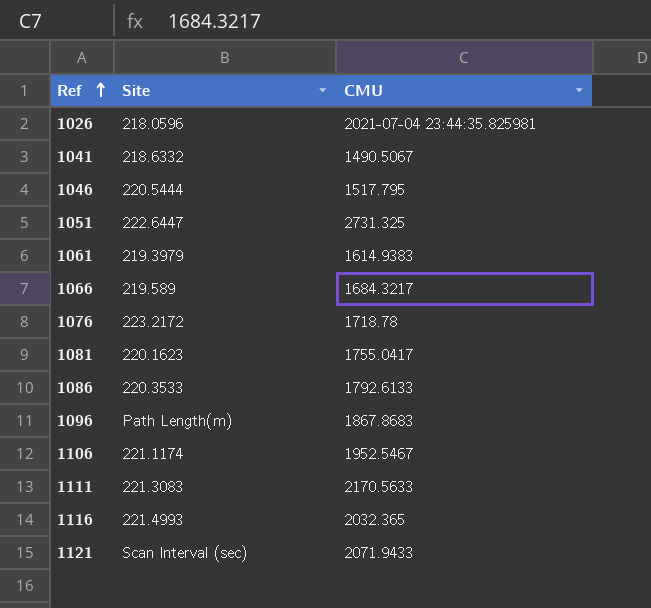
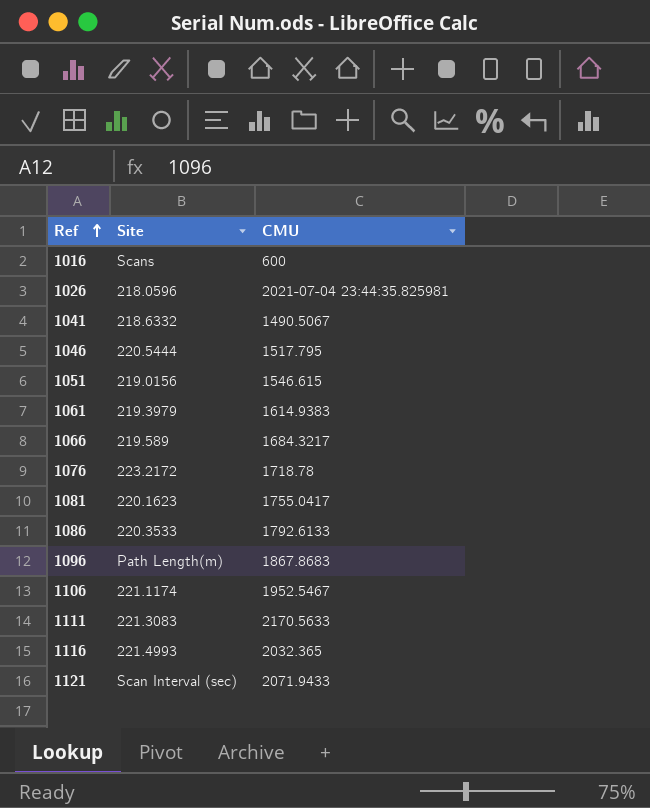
row 1016: none -> Scans | 600
1051 | Site: 222.6447 -> 219.0156
1051 | CMU: 2731.325 -> 1546.615

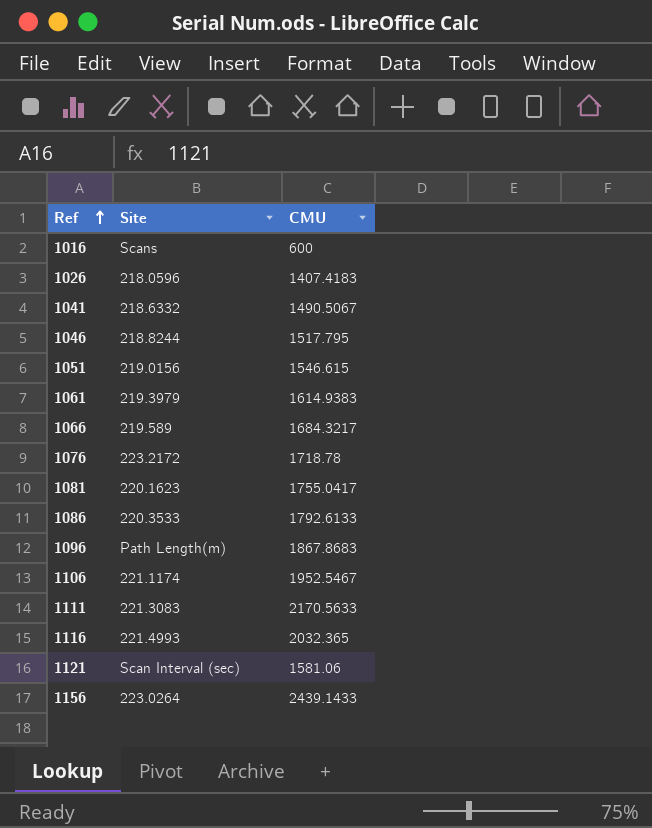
1026 | CMU: 2021-07-04 23:44:35.825981 -> 1407.4183
1046 | Site: 220.5444 -> 218.8244
1121 | CMU: 2071.9433 -> 1581.06
row 1156: none -> 223.0264 | 2439.1433

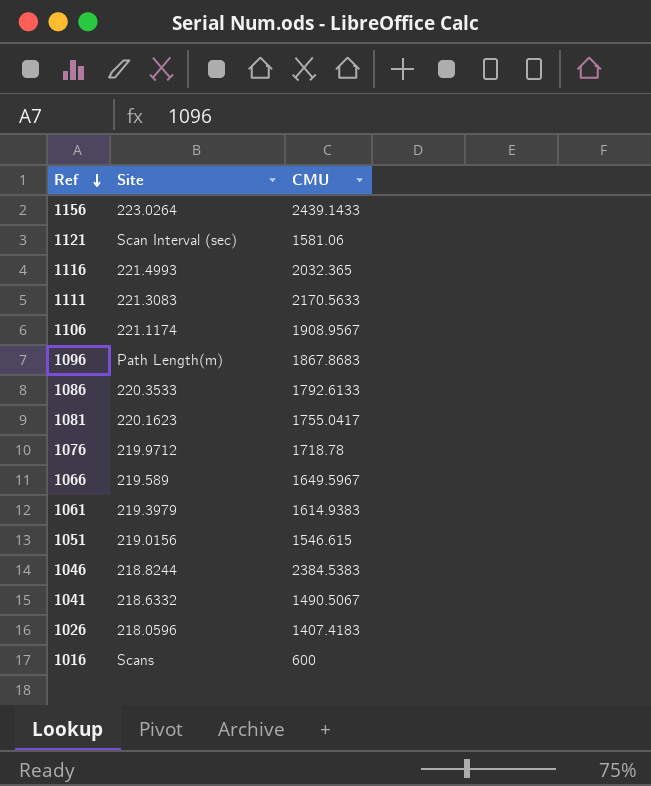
row order: Ref ascending -> Ref descending
1106 | CMU: 1952.5467 -> 1908.9567
1076 | Site: 223.2172 -> 219.9712
1066 | CMU: 1684.3217 -> 1649.5967
1046 | CMU: 1517.795 -> 2384.5383

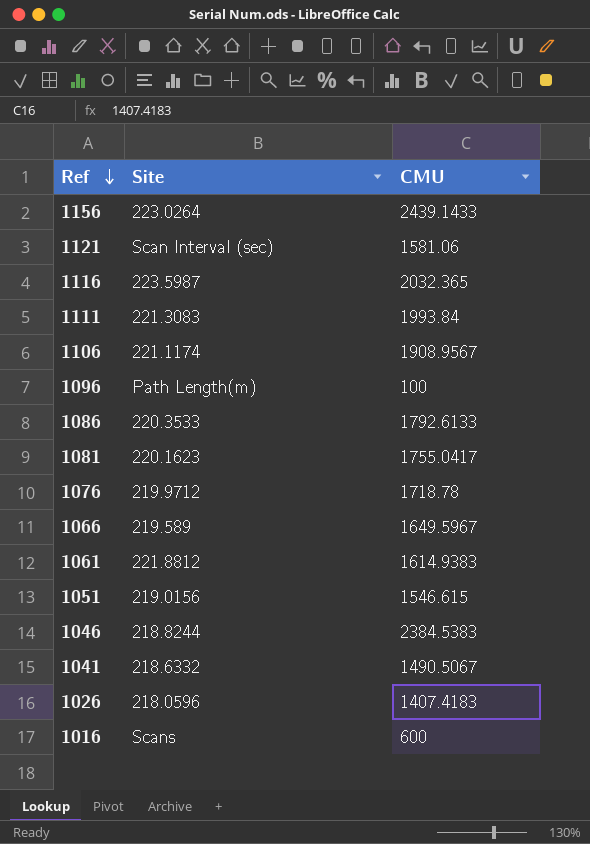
1116 | Site: 221.4993 -> 223.5987
1111 | CMU: 2170.5633 -> 1993.84
1096 | CMU: 1867.8683 -> 100
1061 | Site: 219.3979 -> 221.8812

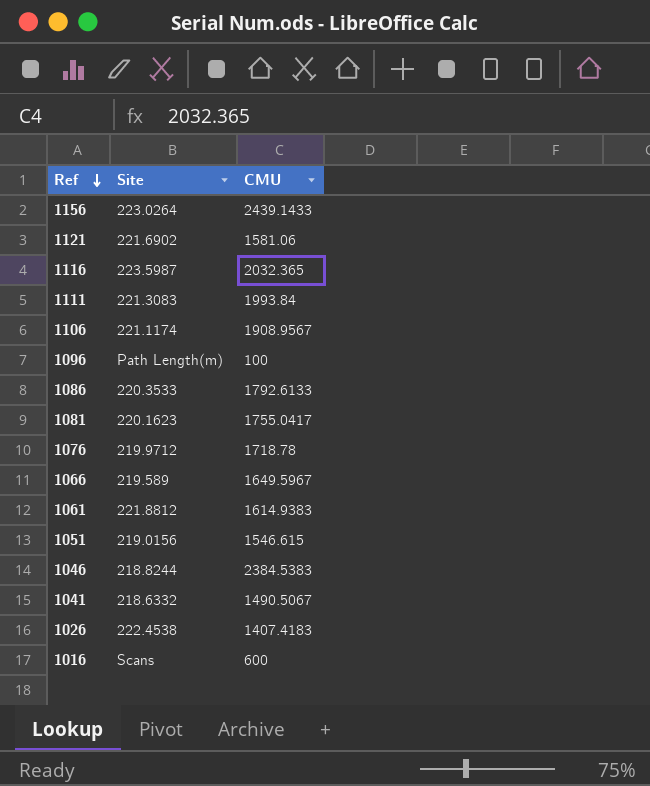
1121 | Site: Scan Interval (sec) -> 221.6902
1026 | Site: 218.0596 -> 222.4538

